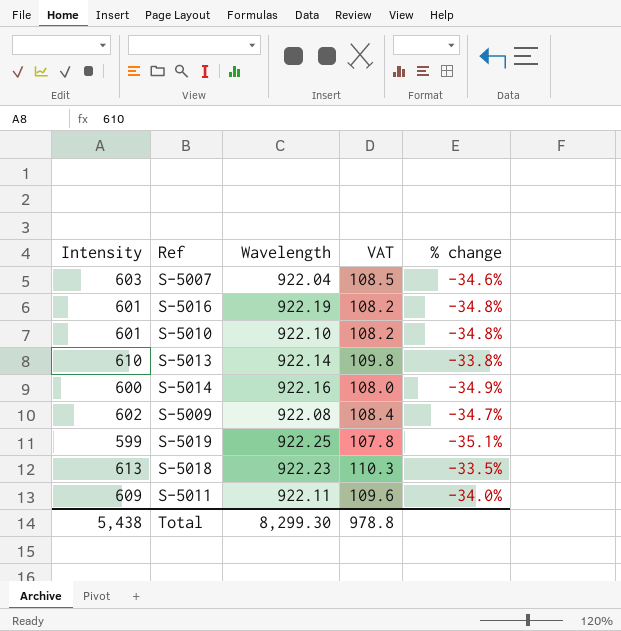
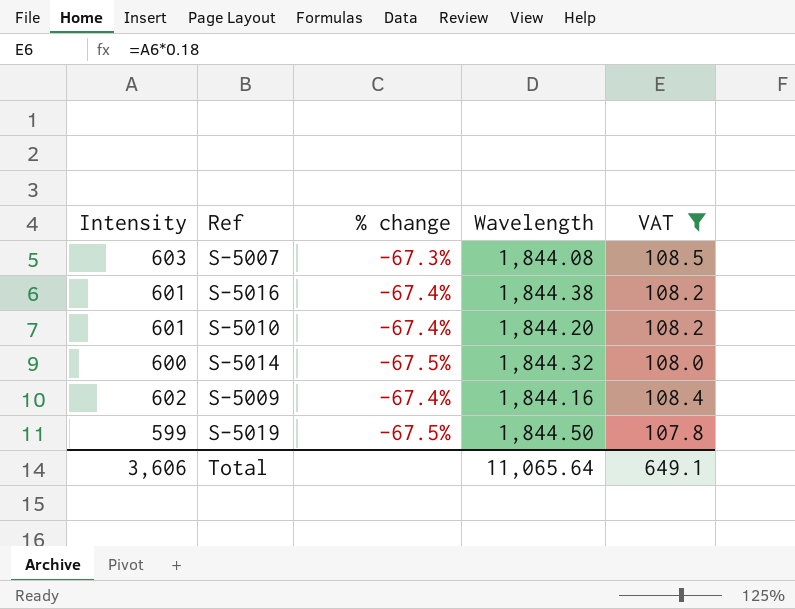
filter: none -> VAT <= 108.5
column % change | position: 5 -> 3
S-5007 | % change: -34.6% -> -67.3%
S-5007 | Wavelength: 922.04 -> 1,844.08
S-5016 | % change: -34.8% -> -67.4%
S-5016 | Wavelength: 922.19 -> 1,844.38
S-5010 | % change: -34.8% -> -67.4%
S-5010 | Wavelength: 922.10 -> 1,844.20
S-5014 | % change: -34.9% -> -67.5%
S-5014 | Wavelength: 922.16 -> 1,844.32
S-5009 | % change: -34.7% -> -67.4%
S-5009 | Wavelength: 922.08 -> 1,844.16
S-5019 | % change: -35.1% -> -67.5%
S-5019 | Wavelength: 922.25 -> 1,844.50
Total | Intensity: 5,438 -> 3,606
Total | Wavelength: 8,299.30 -> 11,065.64
Total | VAT: 978.8 -> 649.1

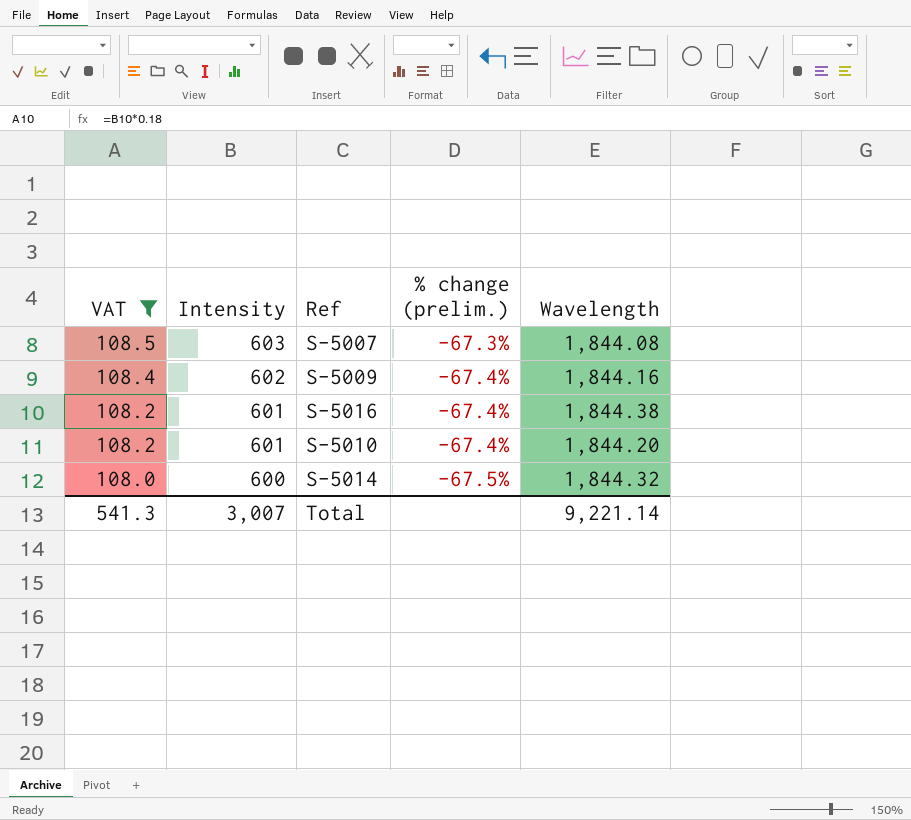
row order: none -> VAT descending
column VAT | position: 5 -> 1
column name: % change -> % change (prelim.)
row S-5019: 599 | -67.5% | 1,844.50 | 107.8 -> none
Total | VAT: 649.1 -> 541.3
Total | Intensity: 3,606 -> 3,007
Total | Wavelength: 11,065.64 -> 9,221.14

